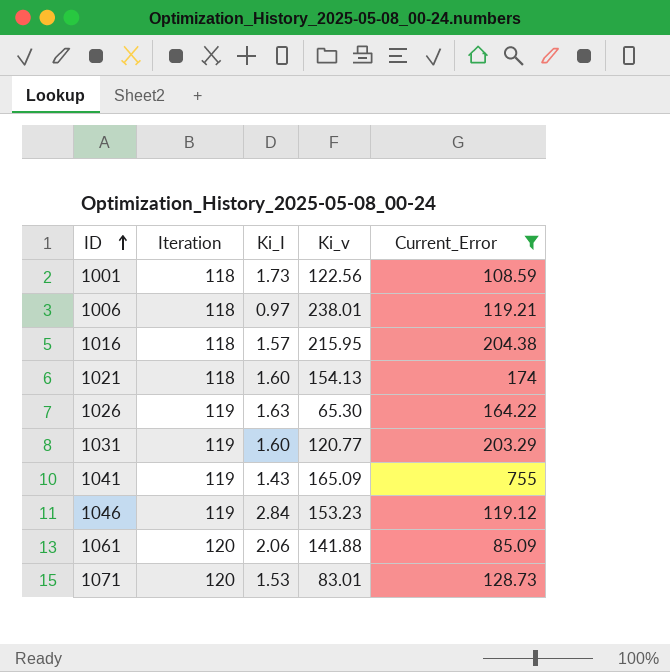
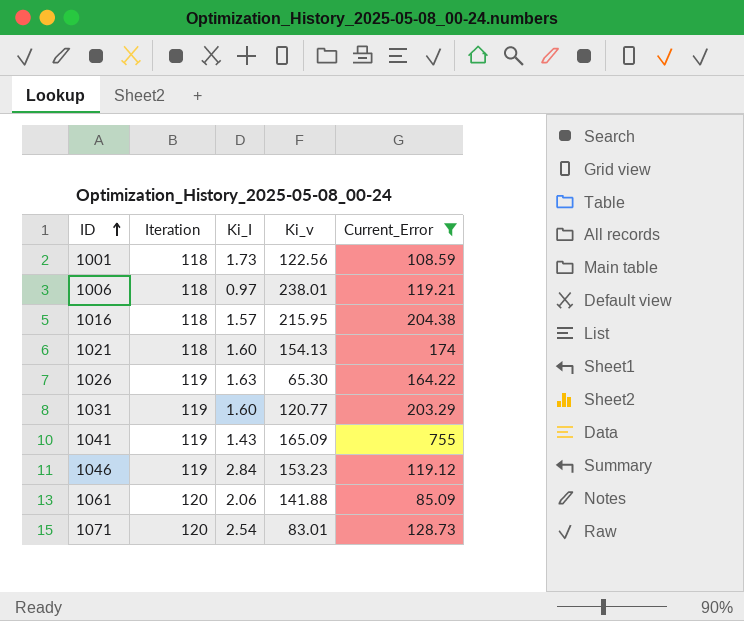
1071 | Ki_I: 1.53 -> 2.54

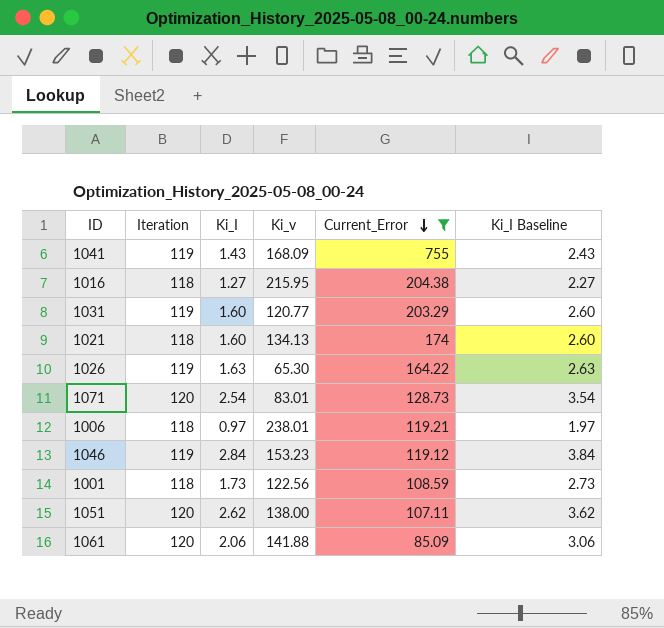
row order: ID ascending -> Current_Error descending
column Ki_I Baseline | formula: none -> [Ki_I] + 1
1041 | Ki_v: 165.09 -> 168.09
1016 | Ki_I: 1.57 -> 1.27
1021 | Ki_v: 154.13 -> 134.13
row 1051: none -> 120 | 2.62 | 138.00 | 107.11 | 3.62

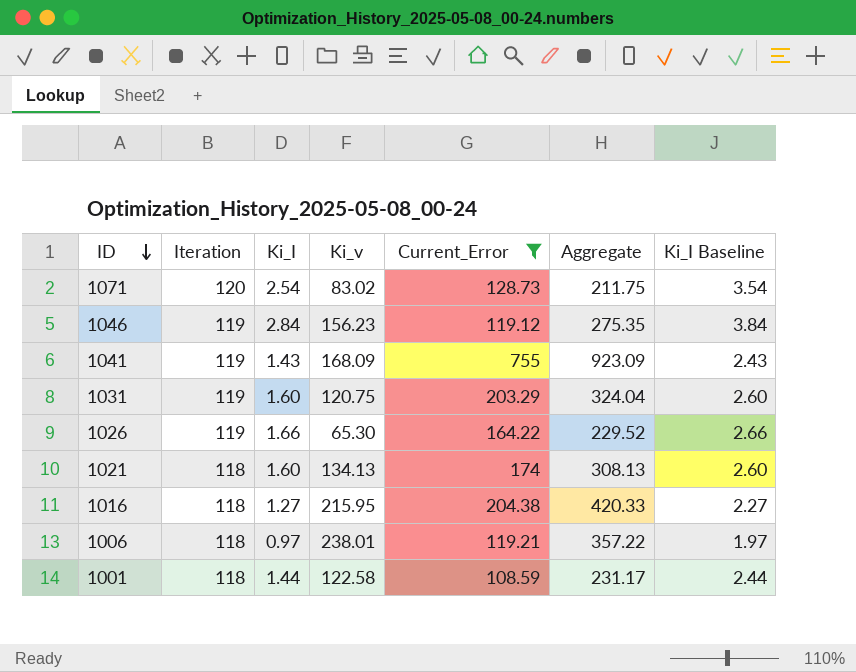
row order: Current_Error descending -> ID descending
column Aggregate | formula: none -> [Ki_v] + [Current_Error]
row 1051: 120 | 2.62 | 138.00 | 107.11 | 3.62 -> none
row 1061: 120 | 2.06 | 141.88 | 85.09 | 3.06 -> none
1071 | Ki_v: 83.01 -> 83.02
1046 | Ki_v: 153.23 -> 156.23
1031 | Ki_v: 120.77 -> 120.75
1026 | Ki_I: 1.63 -> 1.66
1026 | Ki_I Baseline: 2.63 -> 2.66
1001 | Ki_I: 1.73 -> 1.44
1001 | Ki_v: 122.56 -> 122.58
1001 | Ki_I Baseline: 2.73 -> 2.44

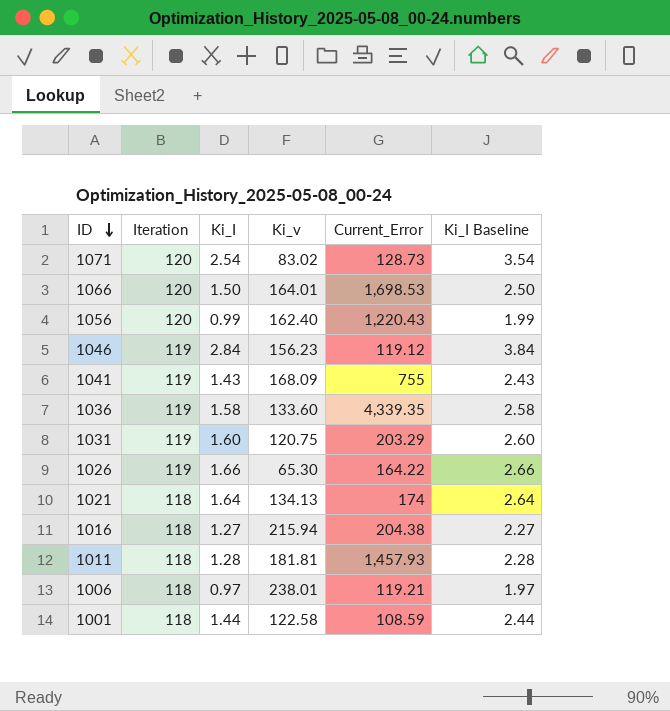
filter: Current_Error <= 755 -> none
column Aggregate | formula: [Ki_v] + [Current_Error] -> none
1021 | Ki_I: 1.60 -> 1.64
1021 | Ki_I Baseline: 2.60 -> 2.64
1016 | Ki_v: 215.95 -> 215.94

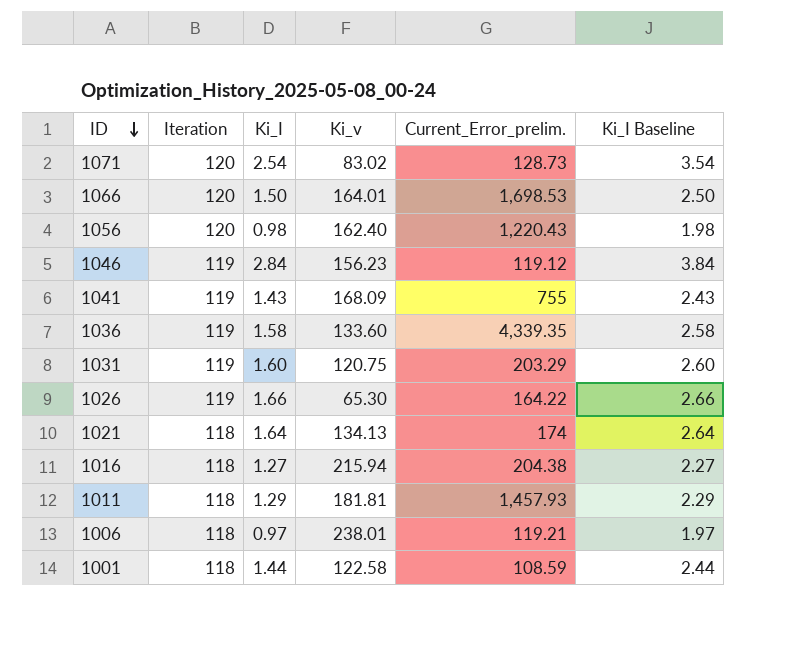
column name: Current_Error -> Current_Error_prelim.
1056 | Ki_I: 0.99 -> 0.98
1056 | Ki_I Baseline: 1.99 -> 1.98
1011 | Ki_I: 1.28 -> 1.29
1011 | Ki_I Baseline: 2.28 -> 2.29

